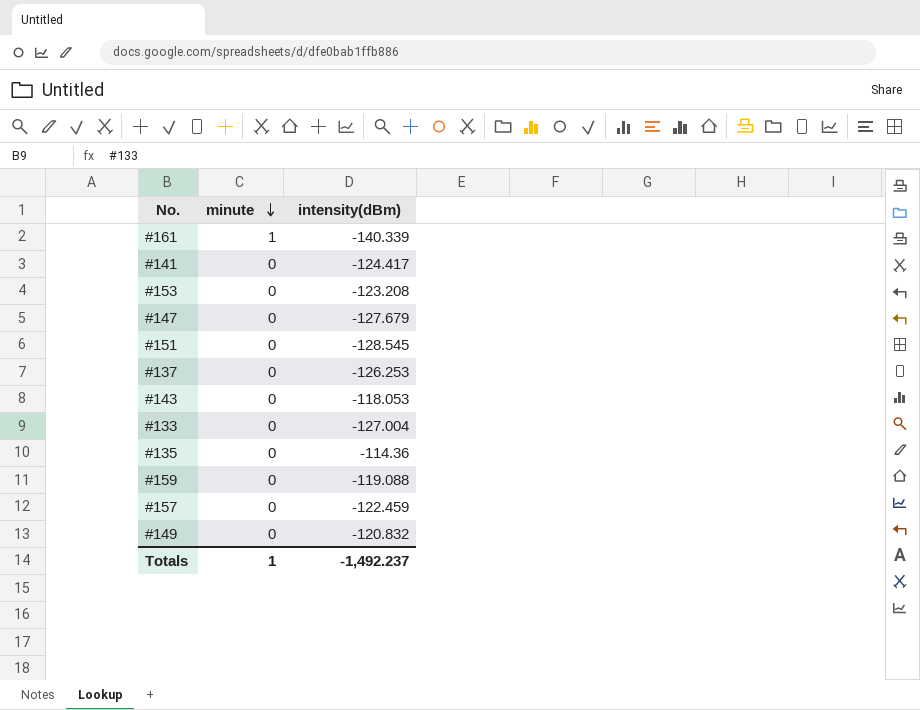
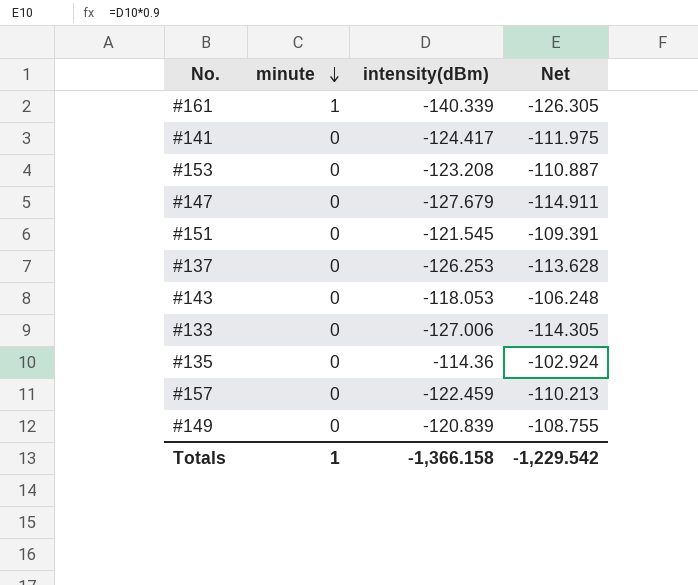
column Net | formula: none -> [intensity(dBm)] * 0.9
row #159: 0 | -119.088 -> none
#151 | intensity(dBm): -128.545 -> -121.545
#133 | intensity(dBm): -127.004 -> -127.006
#149 | intensity(dBm): -120.832 -> -120.839
Totals | intensity(dBm): -1,492.237 -> -1,366.158

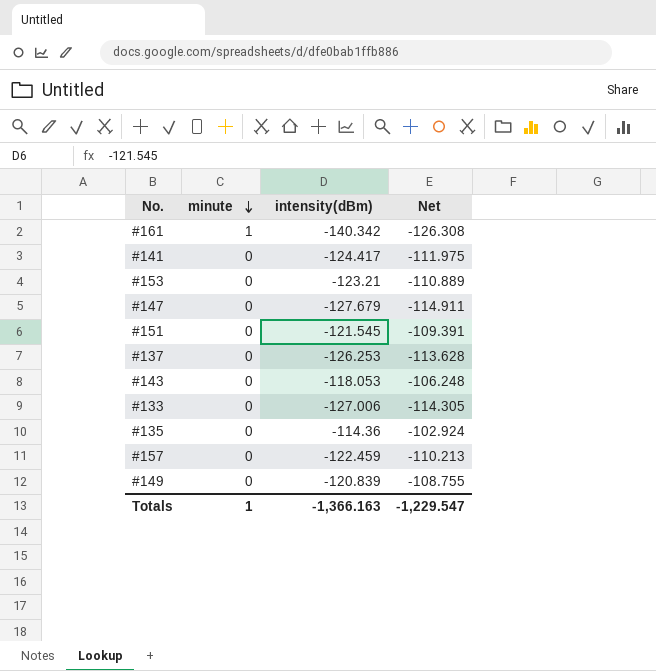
#161 | intensity(dBm): -140.339 -> -140.342
#161 | Net: -126.305 -> -126.308
#153 | intensity(dBm): -123.208 -> -123.21
#153 | Net: -110.887 -> -110.889
Totals | intensity(dBm): -1,366.158 -> -1,366.163
Totals | Net: -1,229.542 -> -1,229.547

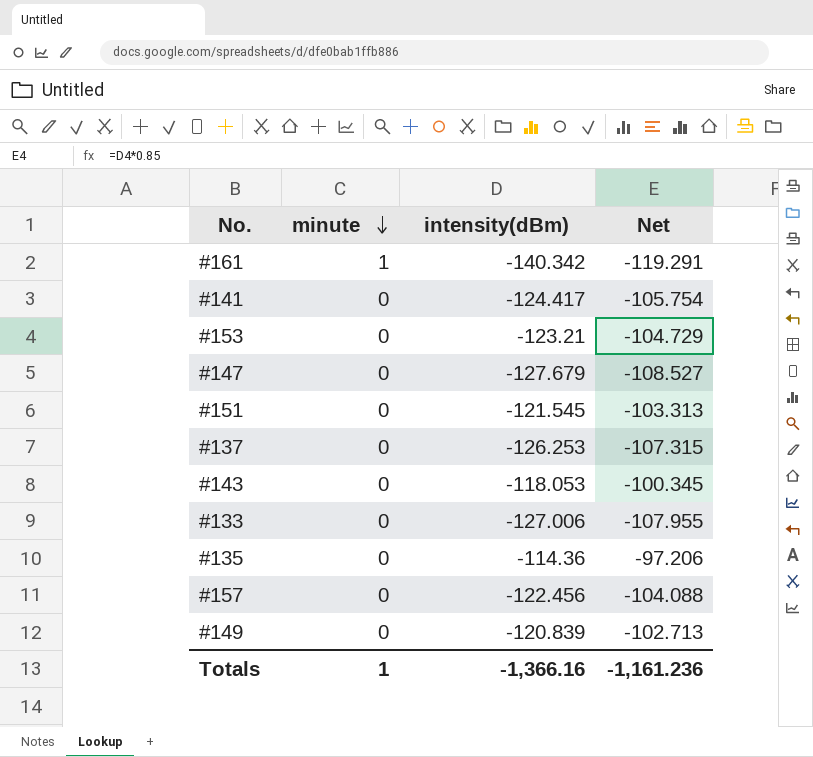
column Net | formula: [intensity(dBm)] * 0.9 -> [intensity(dBm)] * 0.85
#157 | intensity(dBm): -122.459 -> -122.456
Totals | intensity(dBm): -1,366.163 -> -1,366.16
Totals | Net: -1,229.547 -> -1,161.236

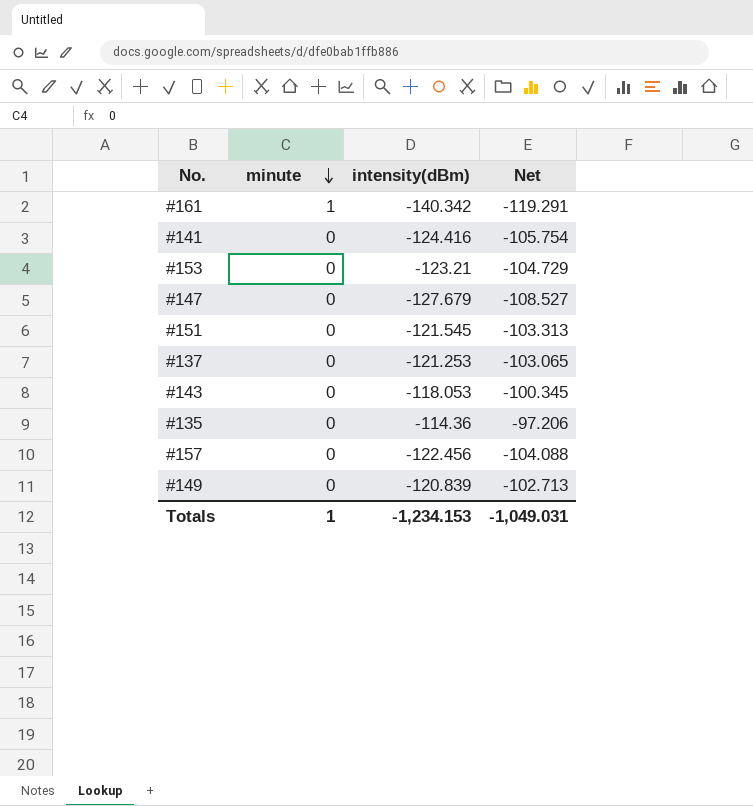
row #133: 0 | -127.006 | -107.955 -> none
#141 | intensity(dBm): -124.417 -> -124.416
#137 | intensity(dBm): -126.253 -> -121.253
#137 | Net: -107.315 -> -103.065
Totals | intensity(dBm): -1,366.16 -> -1,234.153
Totals | Net: -1,161.236 -> -1,049.031

